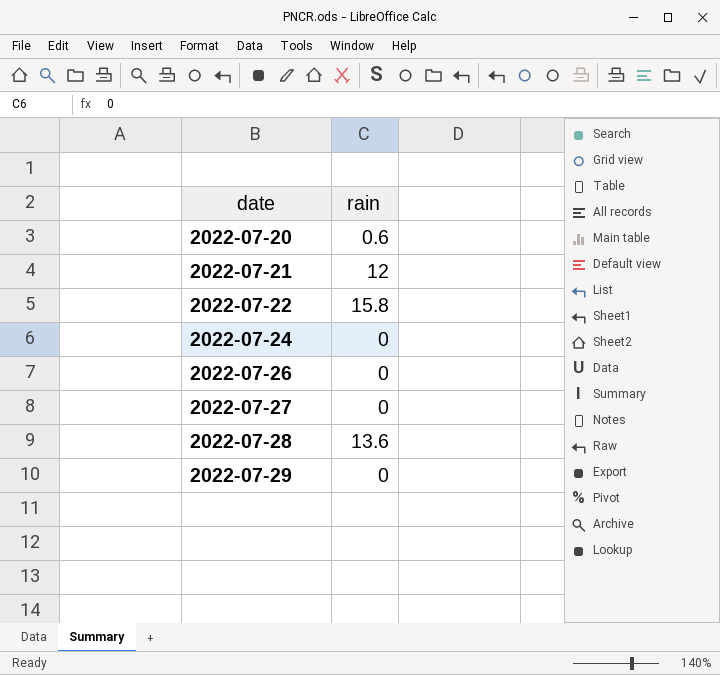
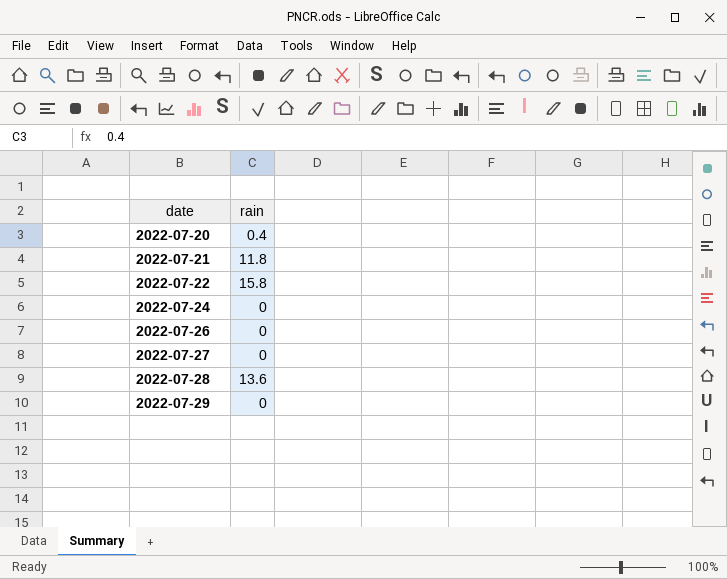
2022-07-20 | rain: 0.6 -> 0.4
2022-07-21 | rain: 12 -> 11.8

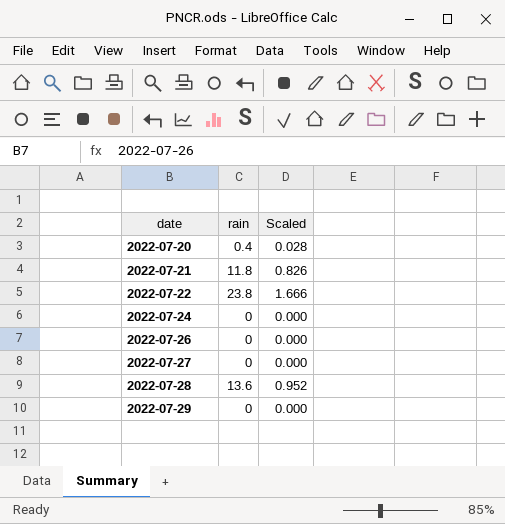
column Scaled | formula: none -> [rain] * 0.07
2022-07-22 | rain: 15.8 -> 23.8

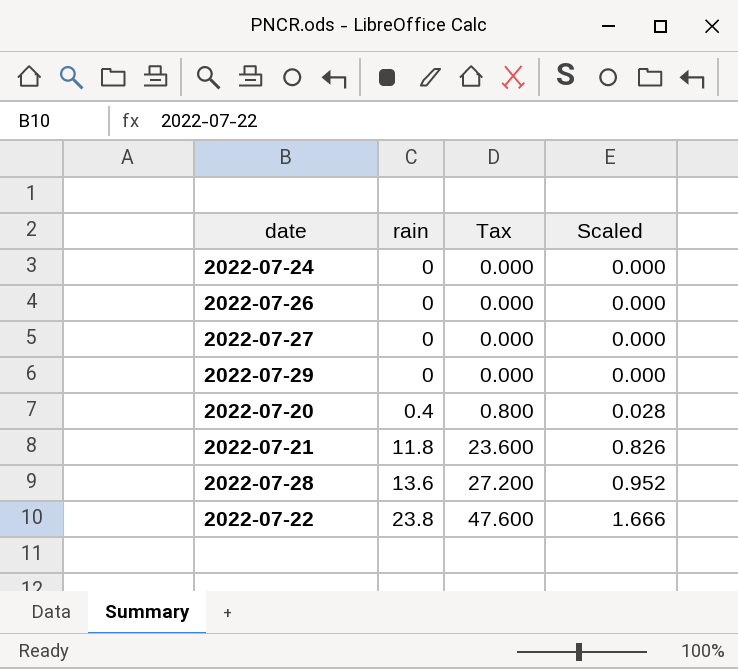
row order: date ascending -> rain ascending
column Tax | formula: none -> [rain] * 2

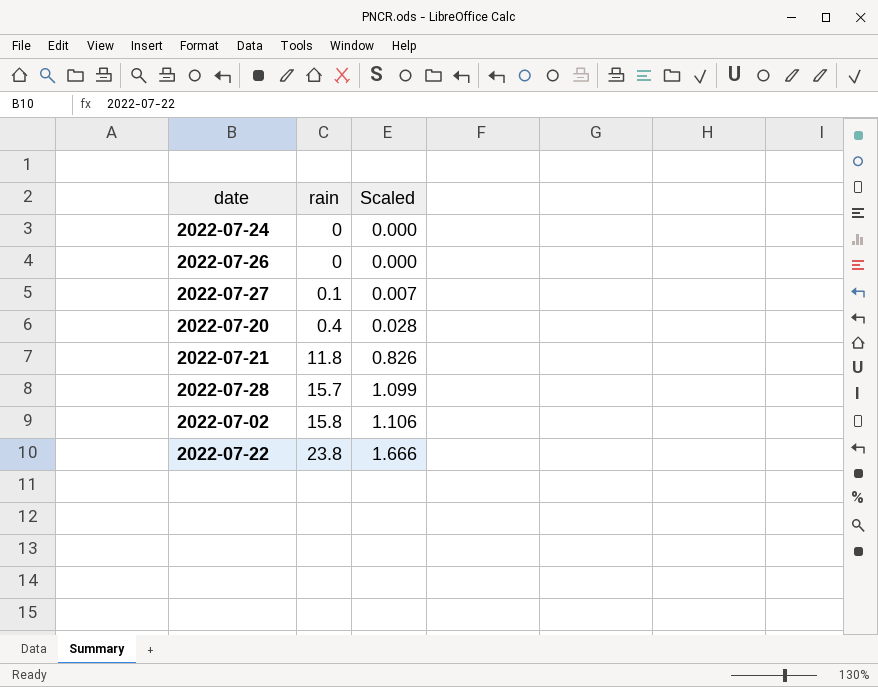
column Tax | formula: [rain] * 2 -> none
row 2022-07-29: 0 | 0.000 | 0.000 -> none
2022-07-27 | rain: 0 -> 0.1
2022-07-27 | Scaled: 0.000 -> 0.007
2022-07-28 | rain: 13.6 -> 15.7
2022-07-28 | Scaled: 0.952 -> 1.099
row 2022-07-02: none -> 15.8 | 1.106

